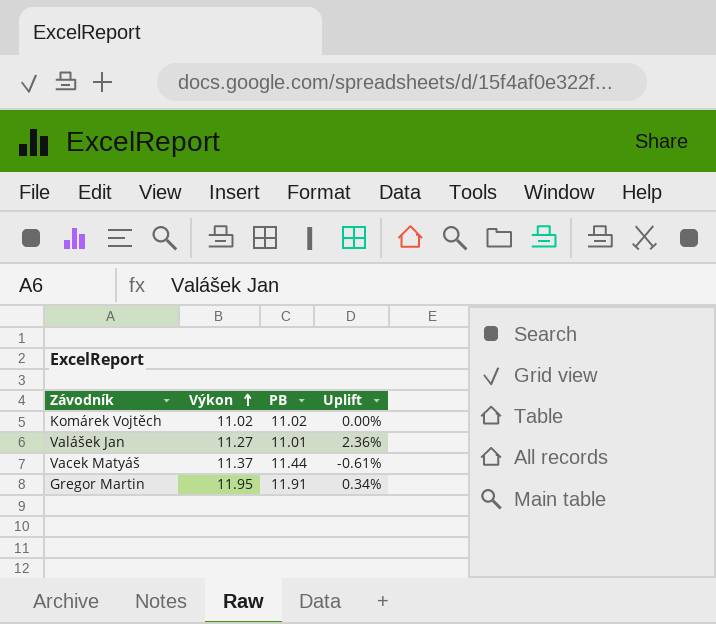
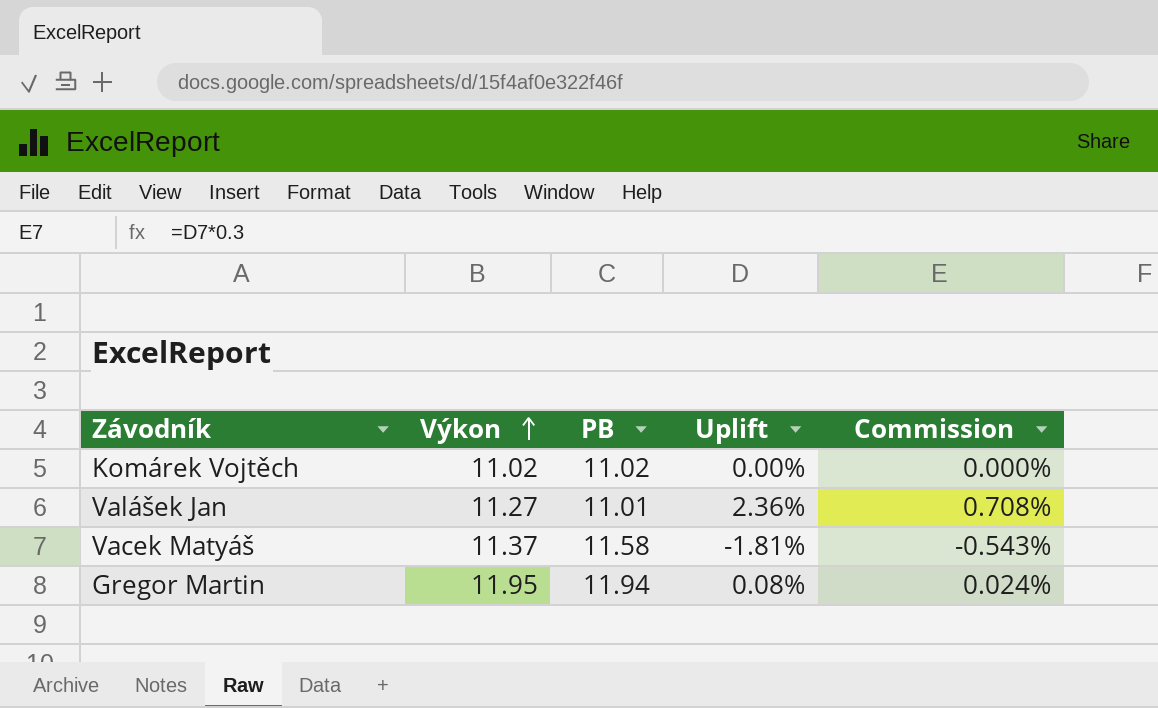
column Commission | formula: none -> [Uplift] * 0.3
Vacek Matyáš | PB: 11.44 -> 11.58
Vacek Matyáš | Uplift: -0.61% -> -1.81%
Gregor Martin | PB: 11.91 -> 11.94
Gregor Martin | Uplift: 0.34% -> 0.08%

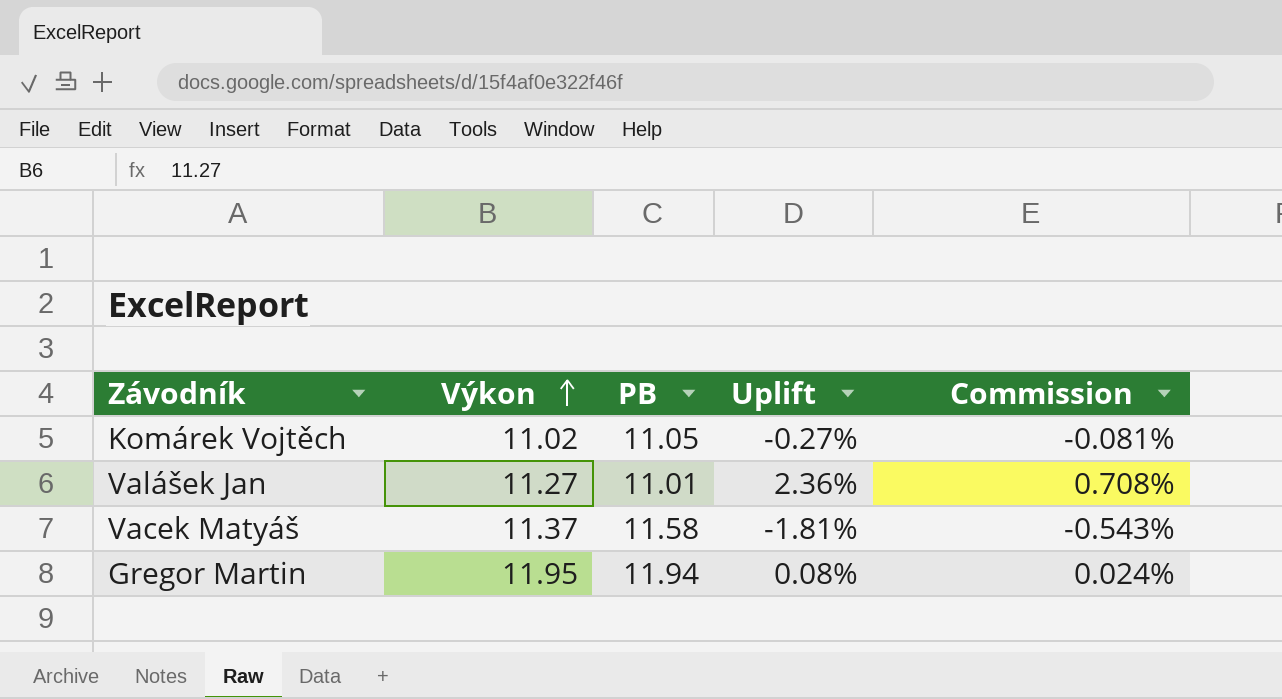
Komárek Vojtěch | PB: 11.02 -> 11.05
Komárek Vojtěch | Uplift: 0.00% -> -0.27%
Komárek Vojtěch | Commission: 0.000% -> -0.081%

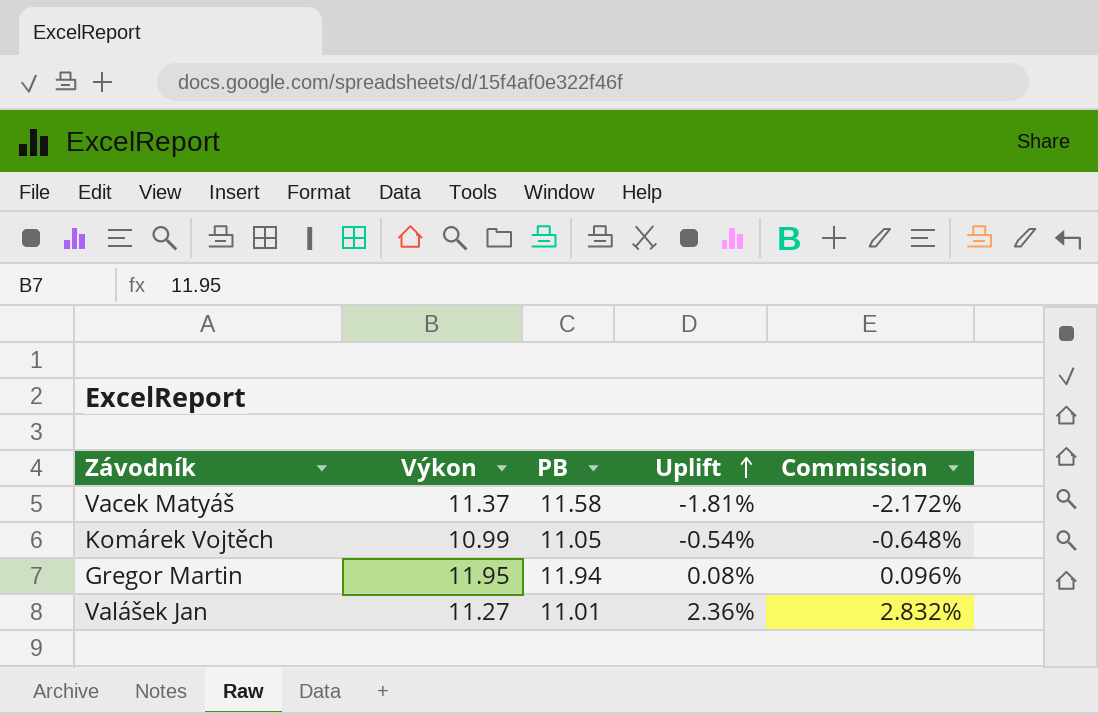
row order: Výkon ascending -> Uplift ascending
column Commission | formula: [Uplift] * 0.3 -> [Uplift] * 1.2
Komárek Vojtěch | Výkon: 11.02 -> 10.99
Komárek Vojtěch | Uplift: -0.27% -> -0.54%

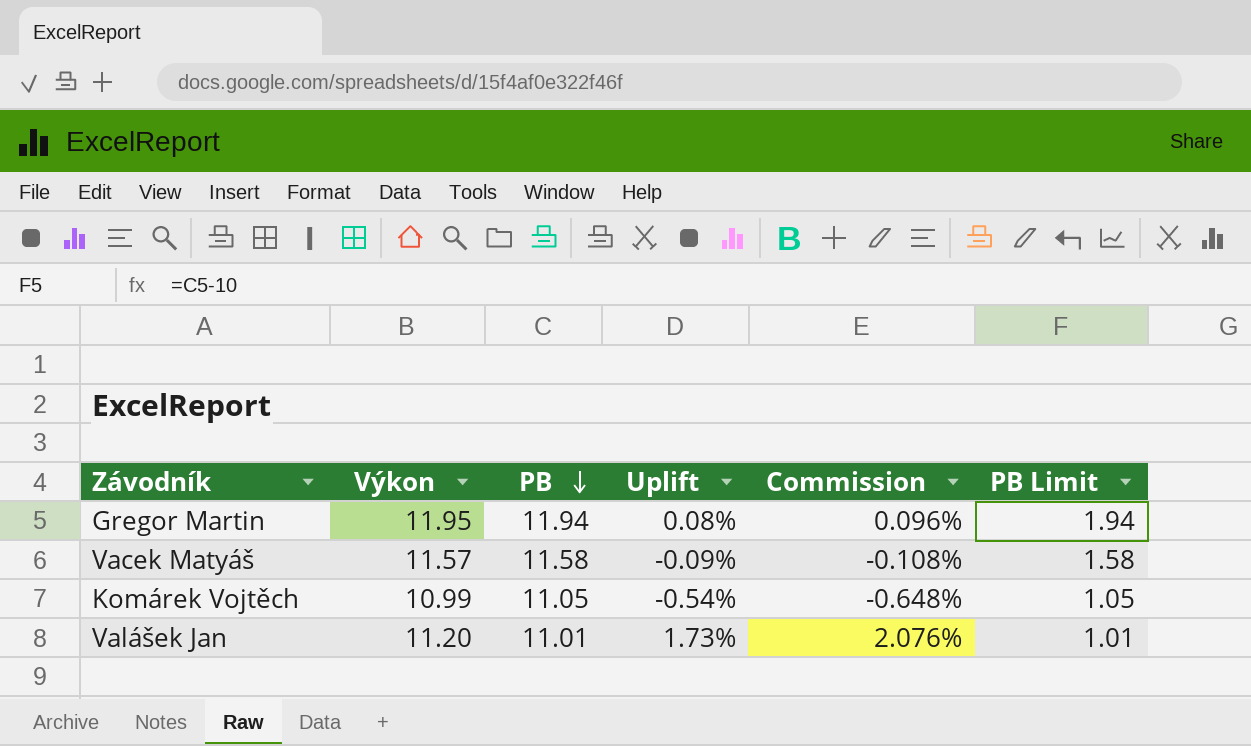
row order: Uplift ascending -> PB descending
column PB Limit | formula: none -> [PB] - 10
Vacek Matyáš | Výkon: 11.37 -> 11.57
Vacek Matyáš | Uplift: -1.81% -> -0.09%
Vacek Matyáš | Commission: -2.172% -> -0.108%
Valášek Jan | Výkon: 11.27 -> 11.20
Valášek Jan | Uplift: 2.36% -> 1.73%
Valášek Jan | Commission: 2.832% -> 2.076%

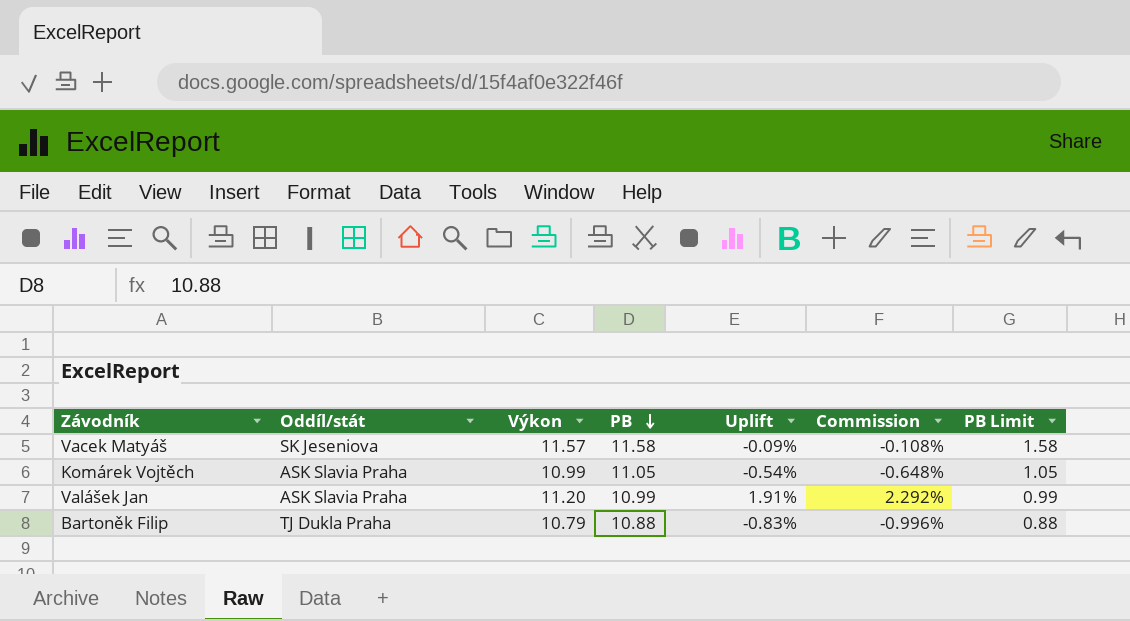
column Oddíl/stát | position: none -> 2
row Gregor Martin: 11.95 | 11.94 | 0.08% | 0.096% | 1.94 -> none
Valášek Jan | PB: 11.01 -> 10.99
Valášek Jan | Uplift: 1.73% -> 1.91%
Valášek Jan | Commission: 2.076% -> 2.292%
Valášek Jan | PB Limit: 1.01 -> 0.99
row Bartoněk Filip: none -> TJ Dukla Praha | 10.79 | 10.88 | -0.83% | -0.996% | 0.88

